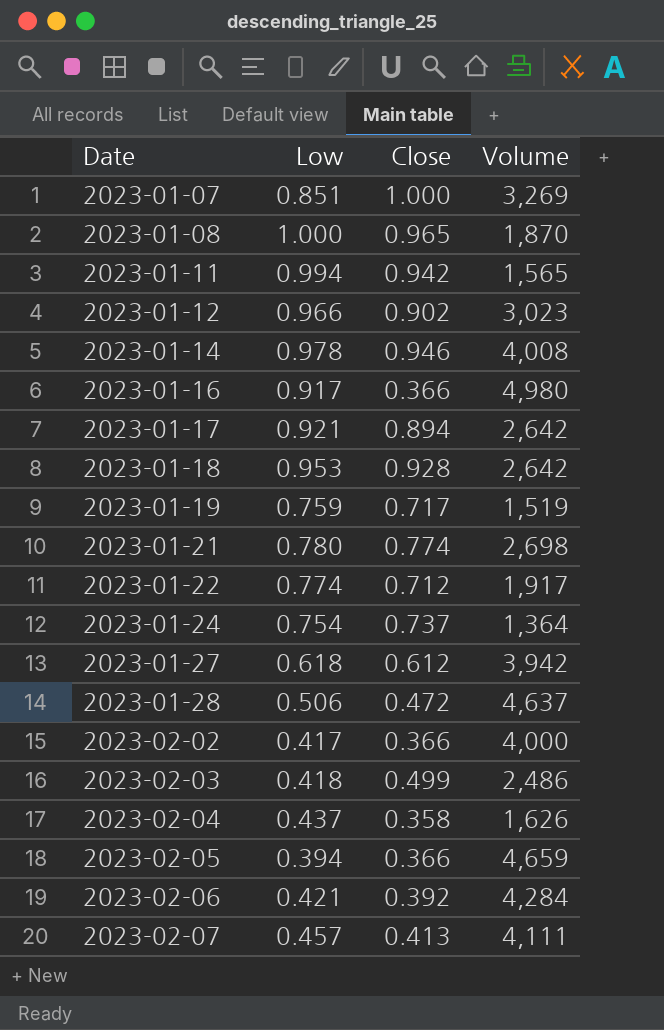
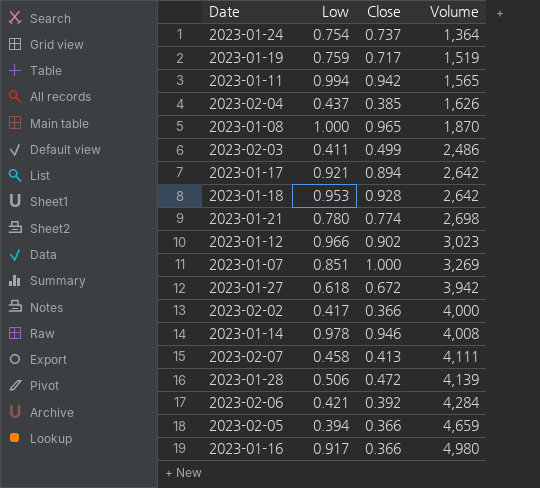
row order: Date ascending -> Volume ascending
row 2023-01-22: 0.774 | 0.712 | 1,917 -> none
2023-02-04 | Close: 0.358 -> 0.385
2023-02-03 | Low: 0.418 -> 0.411
2023-01-27 | Close: 0.612 -> 0.672
2023-02-07 | Low: 0.457 -> 0.458
2023-01-28 | Volume: 4,637 -> 4,139

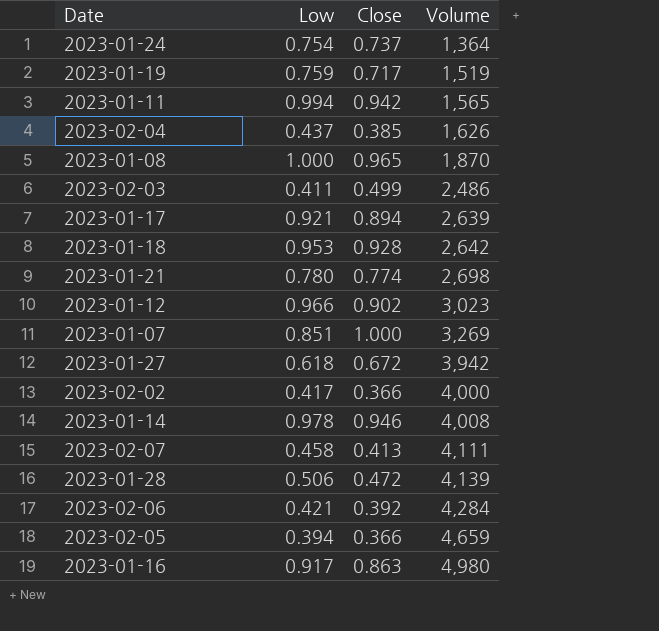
2023-01-17 | Volume: 2,642 -> 2,639
2023-01-16 | Close: 0.366 -> 0.863

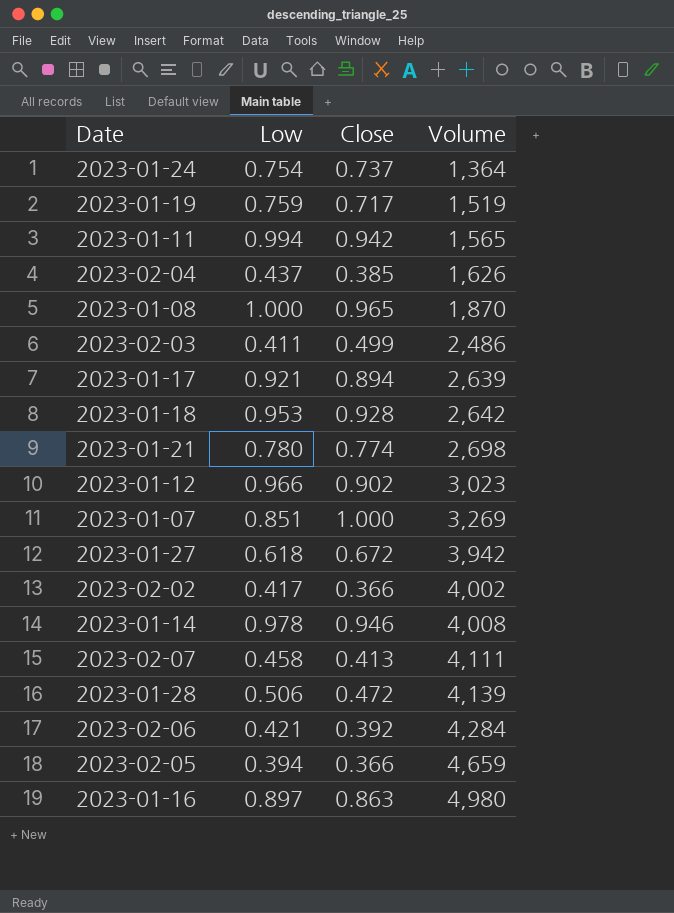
2023-02-02 | Volume: 4,000 -> 4,002
2023-01-16 | Low: 0.917 -> 0.897

